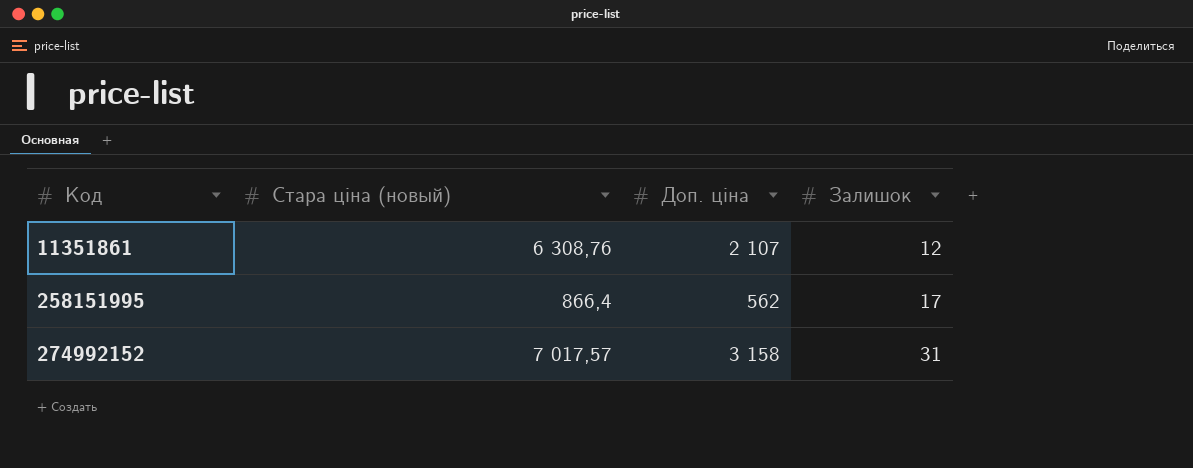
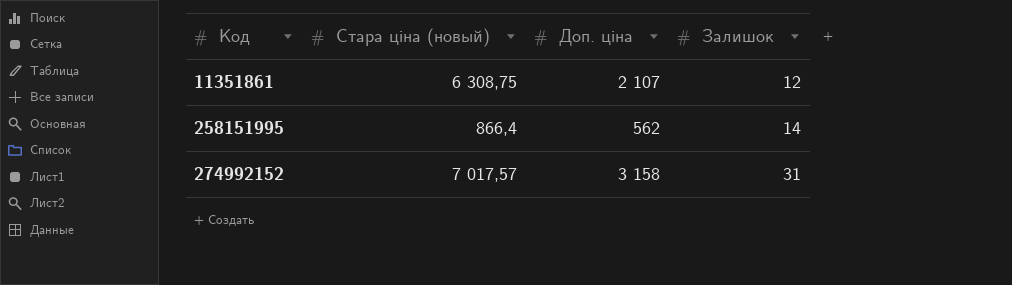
11351861 | Стара ціна (новый): 6 308,76 -> 6 308,75
258151995 | Залишок: 17 -> 14

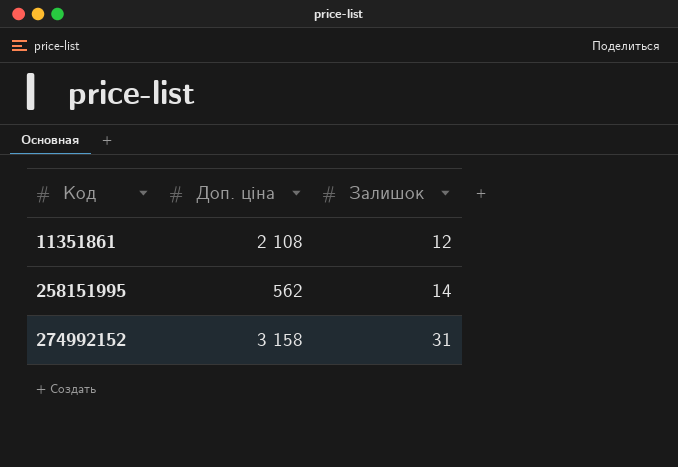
column Стара ціна (новый) | position: 2 -> none
11351861 | Доп. ціна: 2 107 -> 2 108

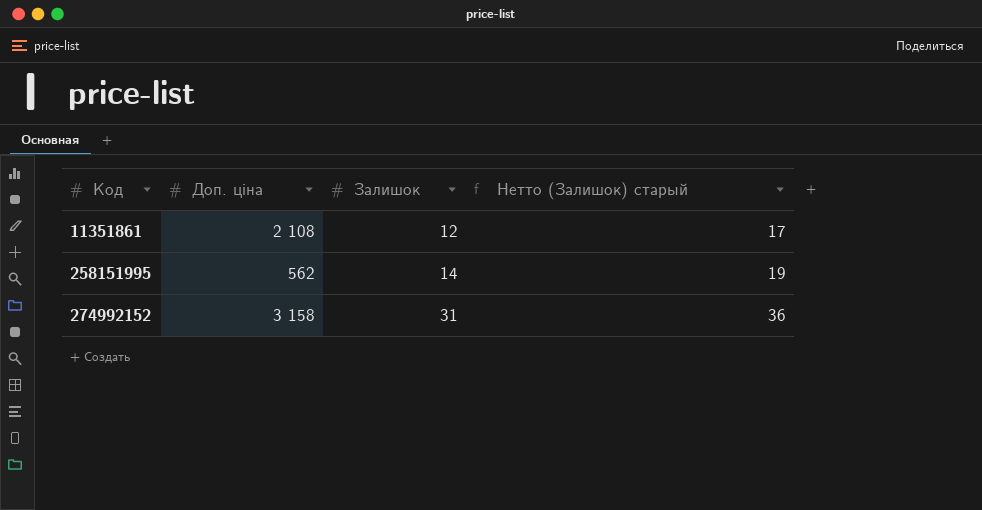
column Нетто (Залишок) старый | formula: none -> [Залишок] + 5

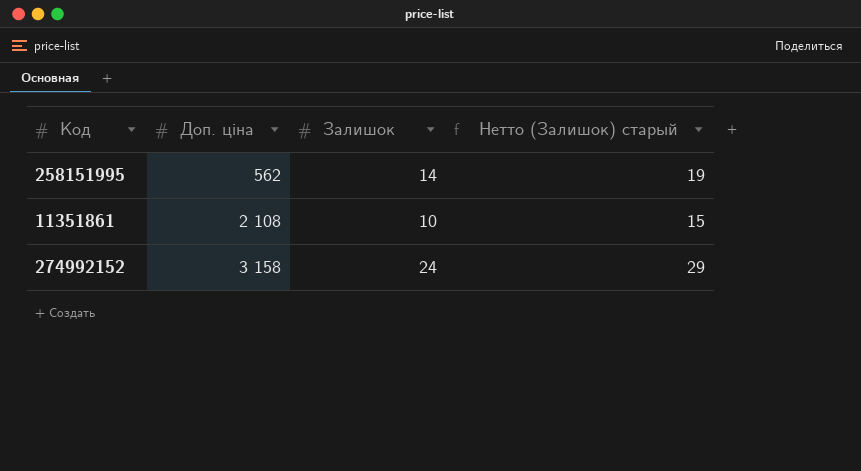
row order: Код ascending -> Доп. ціна ascending
11351861 | Залишок: 12 -> 10
11351861 | Нетто (Залишок) старый: 17 -> 15
274992152 | Залишок: 31 -> 24
274992152 | Нетто (Залишок) старый: 36 -> 29

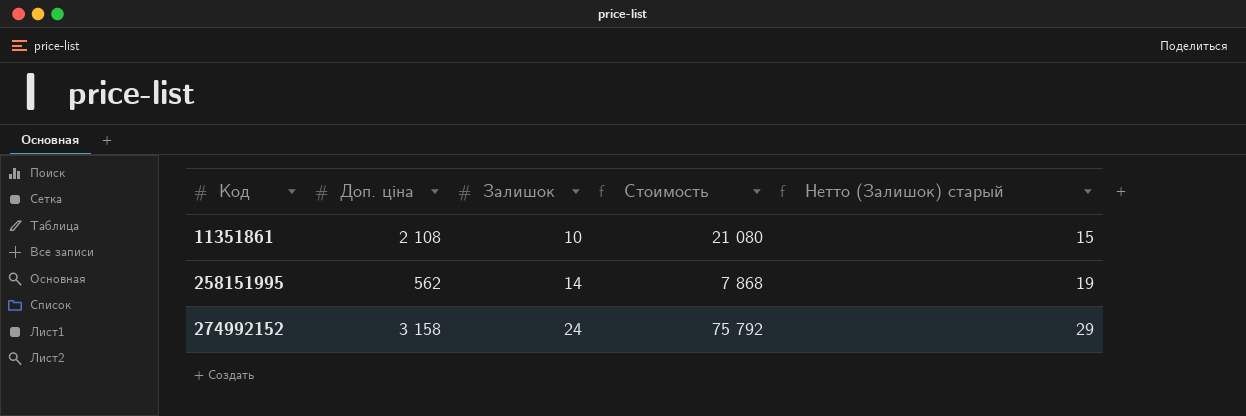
row order: Доп. ціна ascending -> Код ascending
column Стоимость | formula: none -> [Доп. ціна] * [Залишок]

